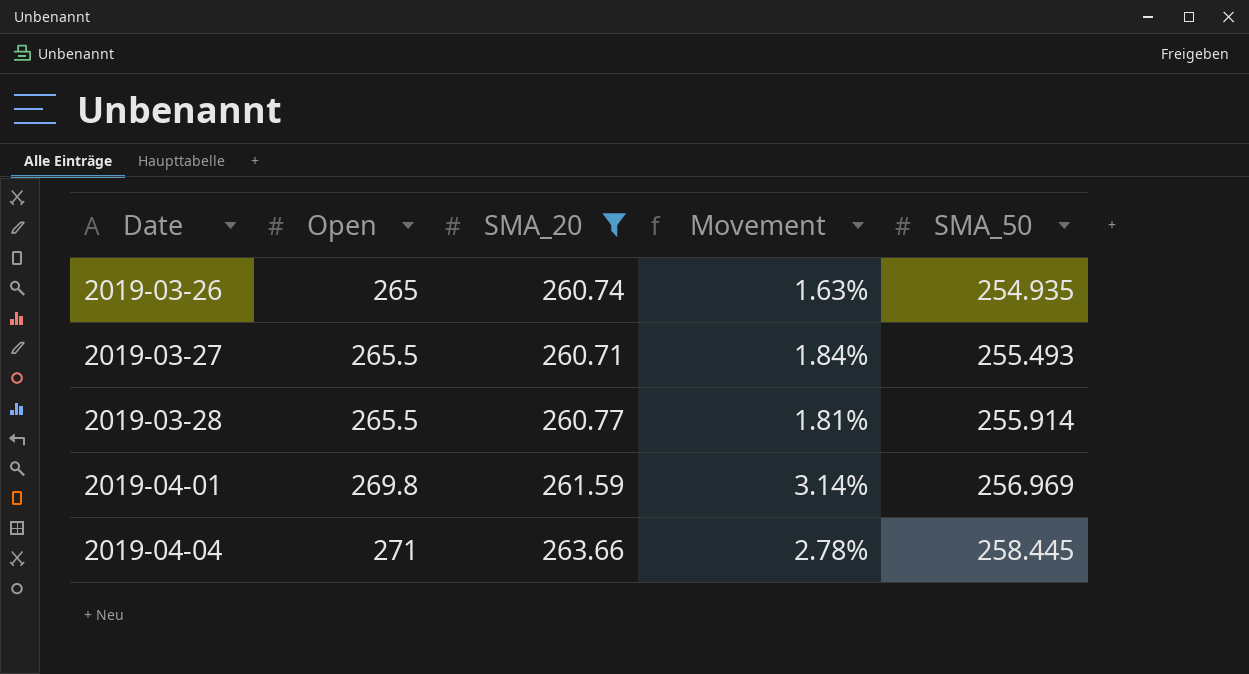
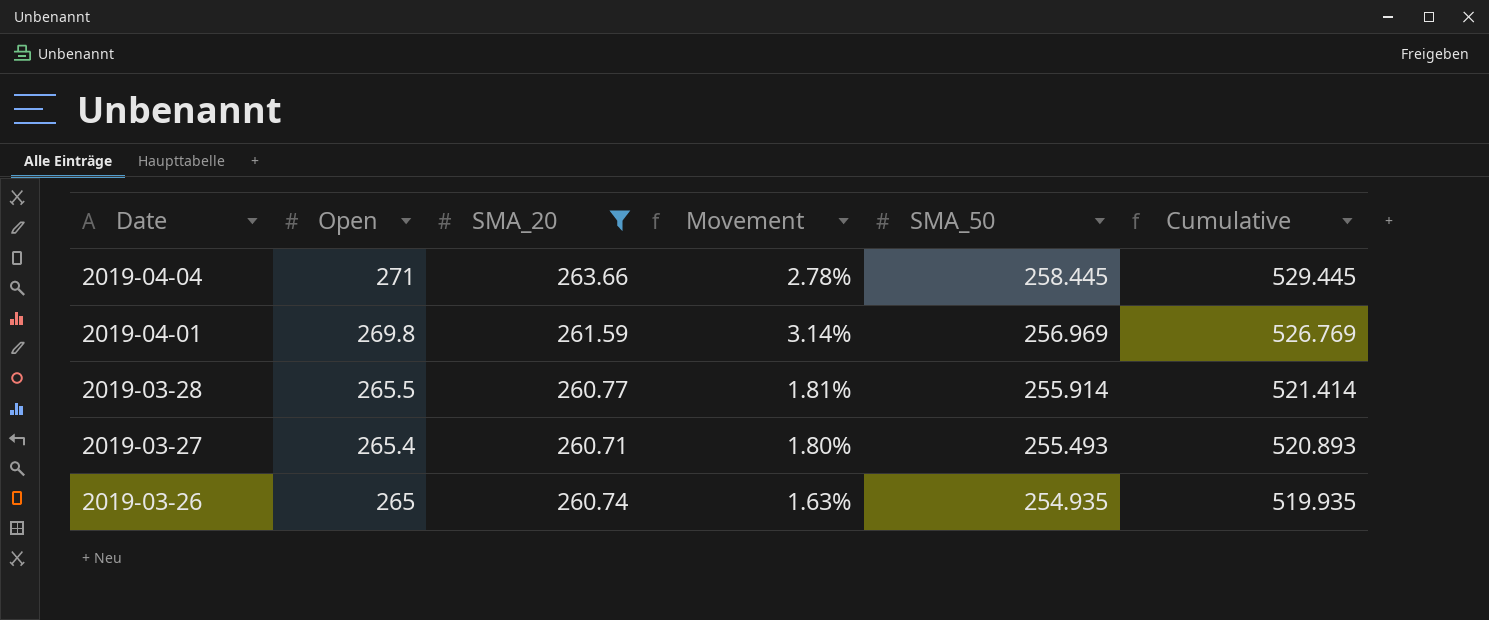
row order: Date ascending -> Date descending
column Cumulative | formula: none -> [Open] + [SMA_50]
2019-03-27 | Open: 265.5 -> 265.4
2019-03-27 | Movement: 1.84% -> 1.80%

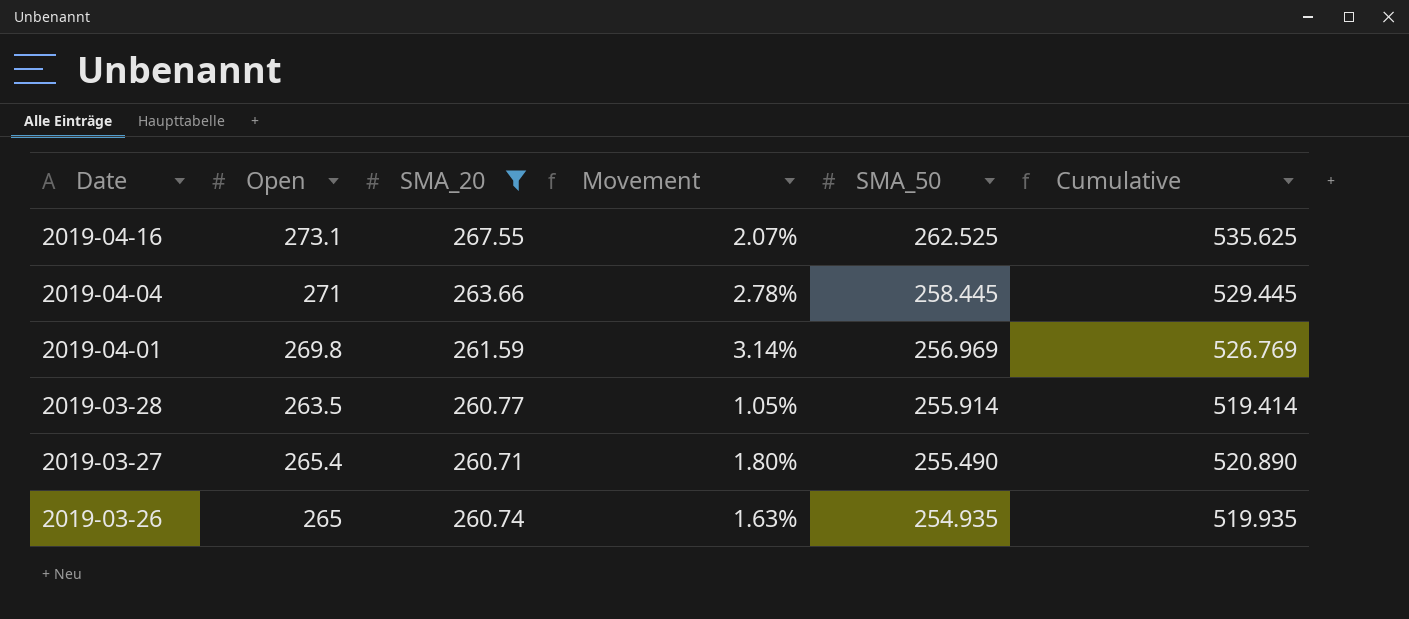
row 2019-04-16: none -> 273.1 | 267.55 | 2.07% | 262.525 | 535.625
2019-03-28 | Open: 265.5 -> 263.5
2019-03-28 | Movement: 1.81% -> 1.05%
2019-03-28 | Cumulative: 521.414 -> 519.414
2019-03-27 | SMA_50: 255.493 -> 255.490
2019-03-27 | Cumulative: 520.893 -> 520.890

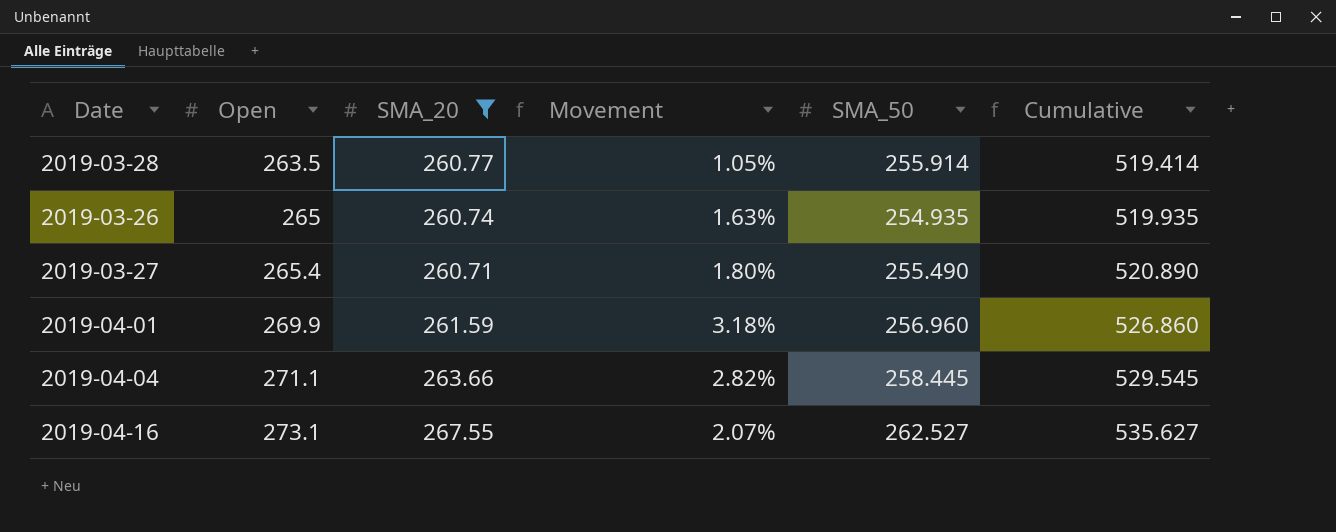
row order: Date descending -> Open ascending
2019-04-01 | Open: 269.8 -> 269.9
2019-04-01 | Movement: 3.14% -> 3.18%
2019-04-01 | SMA_50: 256.969 -> 256.960
2019-04-01 | Cumulative: 526.769 -> 526.860
2019-04-04 | Open: 271 -> 271.1
2019-04-04 | Movement: 2.78% -> 2.82%
2019-04-04 | Cumulative: 529.445 -> 529.545
2019-04-16 | SMA_50: 262.525 -> 262.527
2019-04-16 | Cumulative: 535.625 -> 535.627

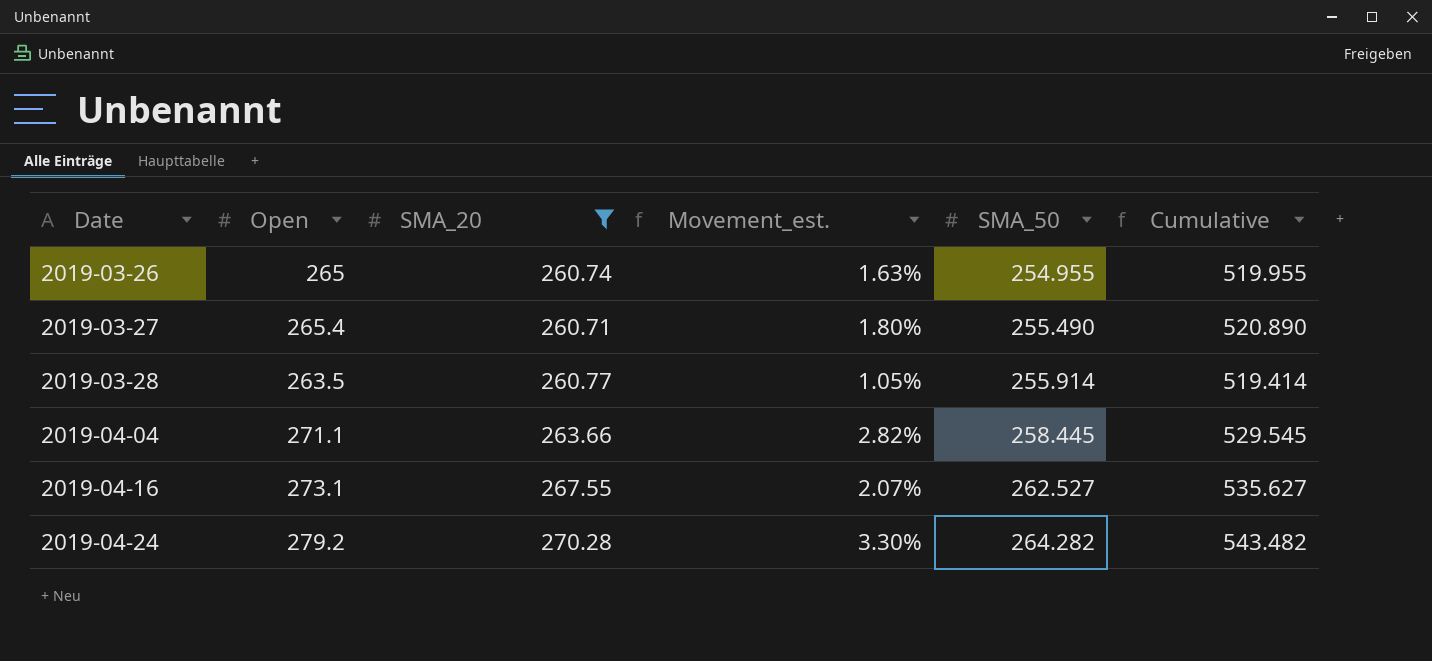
row order: Open ascending -> Date ascending
column name: Movement -> Movement_est.
row 2019-04-01: 269.9 | 261.59 | 3.18% | 256.960 | 526.860 -> none
2019-03-26 | SMA_50: 254.935 -> 254.955
2019-03-26 | Cumulative: 519.935 -> 519.955
row 2019-04-24: none -> 279.2 | 270.28 | 3.30% | 264.282 | 543.482

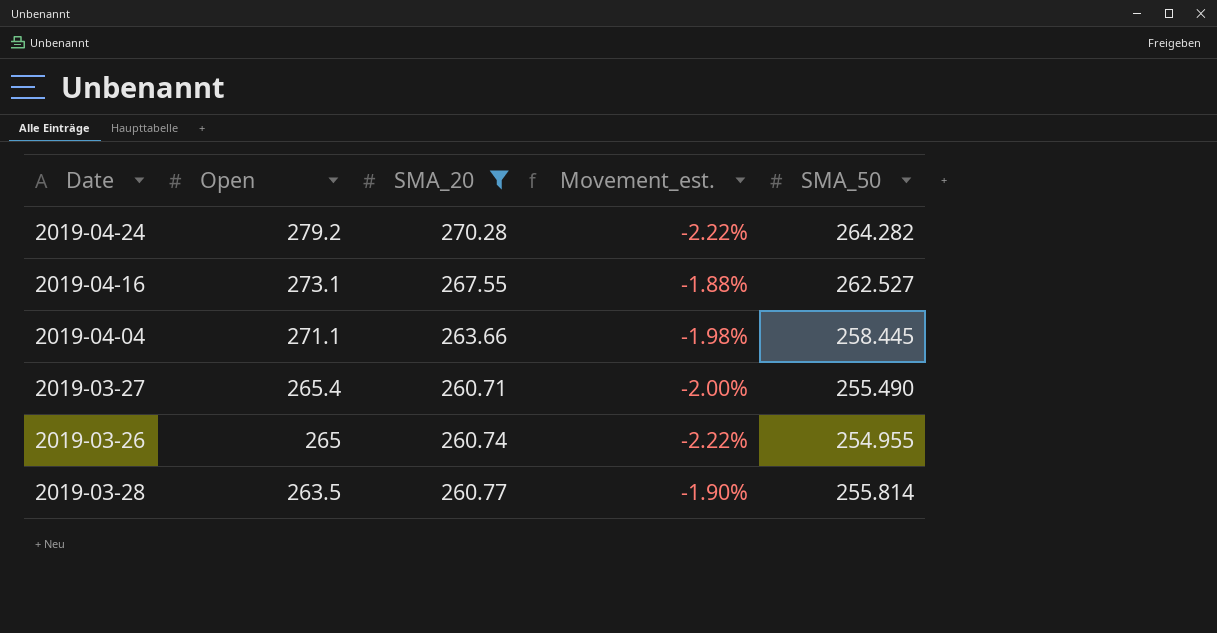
row order: Date ascending -> Open descending
column Cumulative | formula: [Open] + [SMA_50] -> none
column Movement_est. | formula: ([Open] - [SMA_20]) / [SMA_20] -> ([SMA_50] - [SMA_20]) / [SMA_20]
2019-03-28 | SMA_50: 255.914 -> 255.814

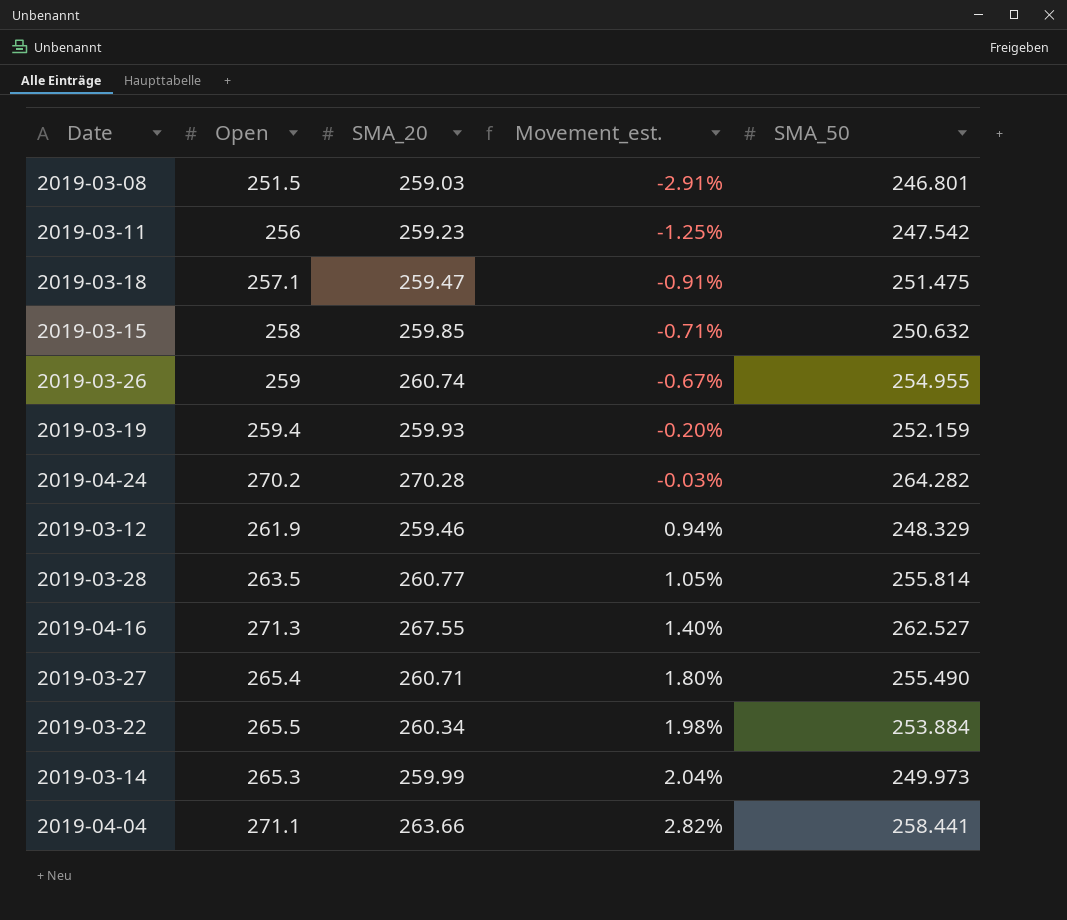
filter: SMA_20 >= 260.71 -> none
row order: Open descending -> Movement_est. ascending
column Movement_est. | formula: ([SMA_50] - [SMA_20]) / [SMA_20] -> ([Open] - [SMA_20]) / [SMA_20]
2019-03-26 | Open: 265 -> 259
2019-04-24 | Open: 279.2 -> 270.2
2019-04-16 | Open: 273.1 -> 271.3
2019-04-04 | SMA_50: 258.445 -> 258.441

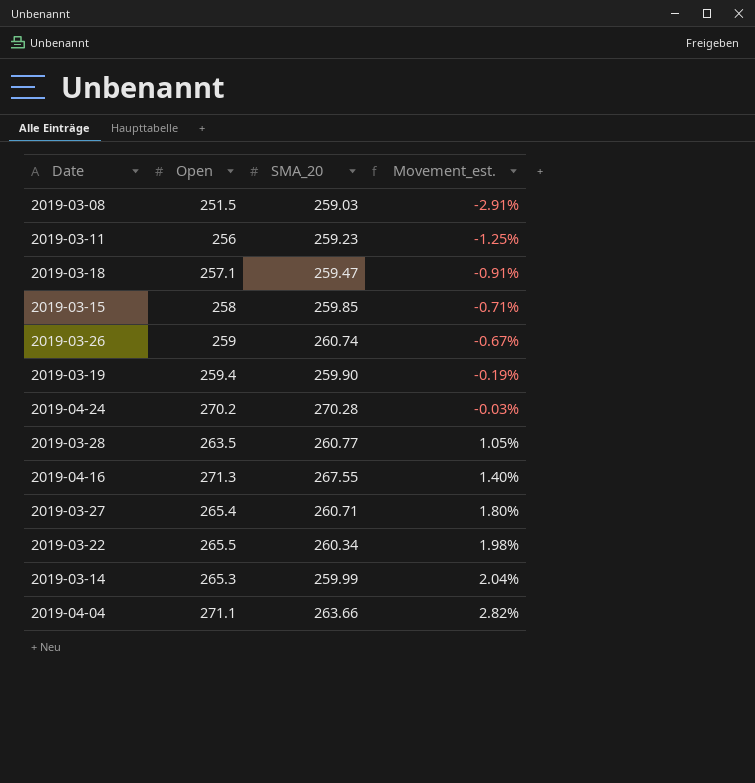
column SMA_50 | position: 5 -> none
row 2019-03-12: 261.9 | 259.46 | 0.94% | 248.329 -> none
2019-03-19 | SMA_20: 259.93 -> 259.90
2019-03-19 | Movement_est.: -0.20% -> -0.19%

